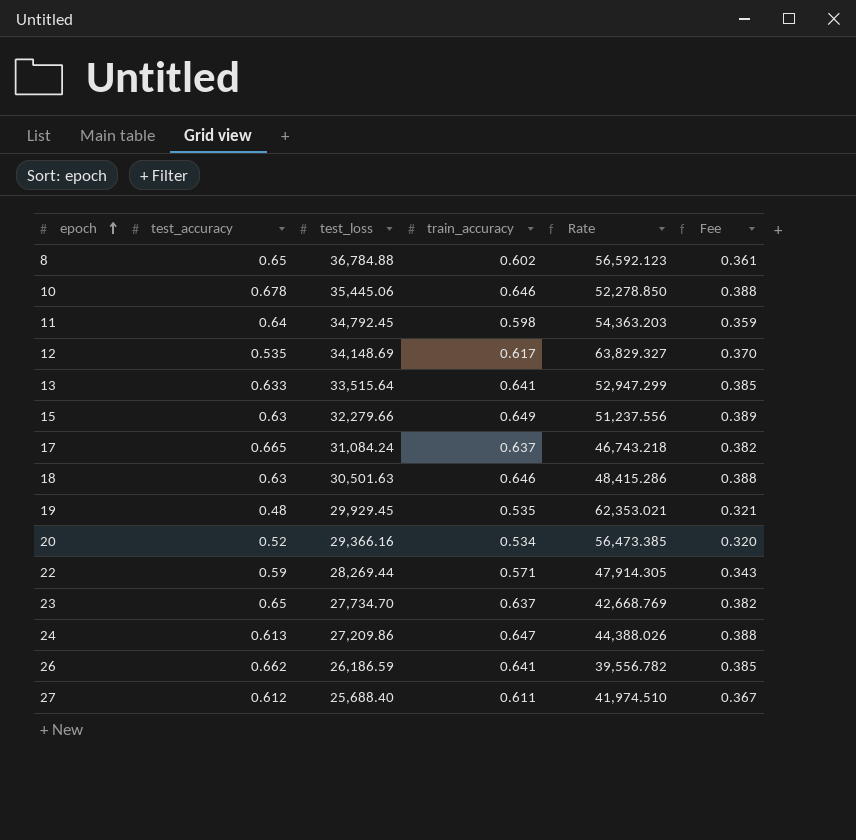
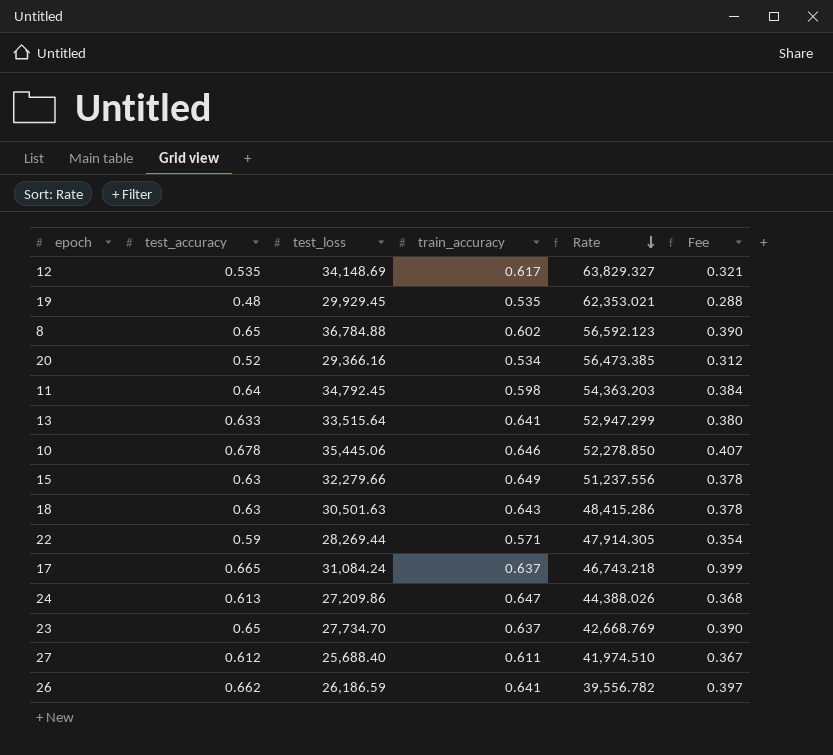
row order: epoch ascending -> Rate descending
column Fee | formula: [train_accuracy] * 0.6 -> [test_accuracy] * 0.6
18 | train_accuracy: 0.646 -> 0.643

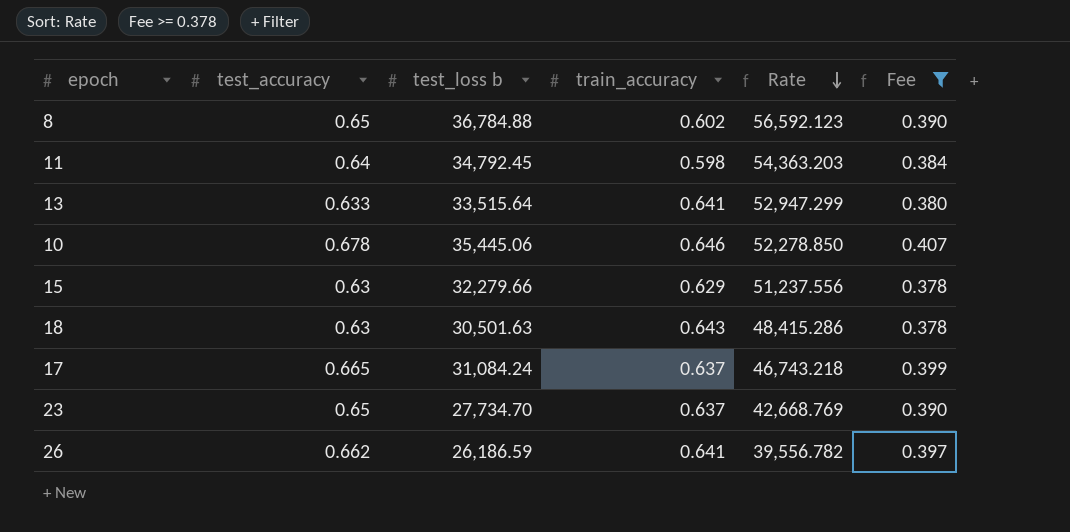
filter: none -> Fee >= 0.378
column name: test_loss -> test_loss b
15 | train_accuracy: 0.649 -> 0.629

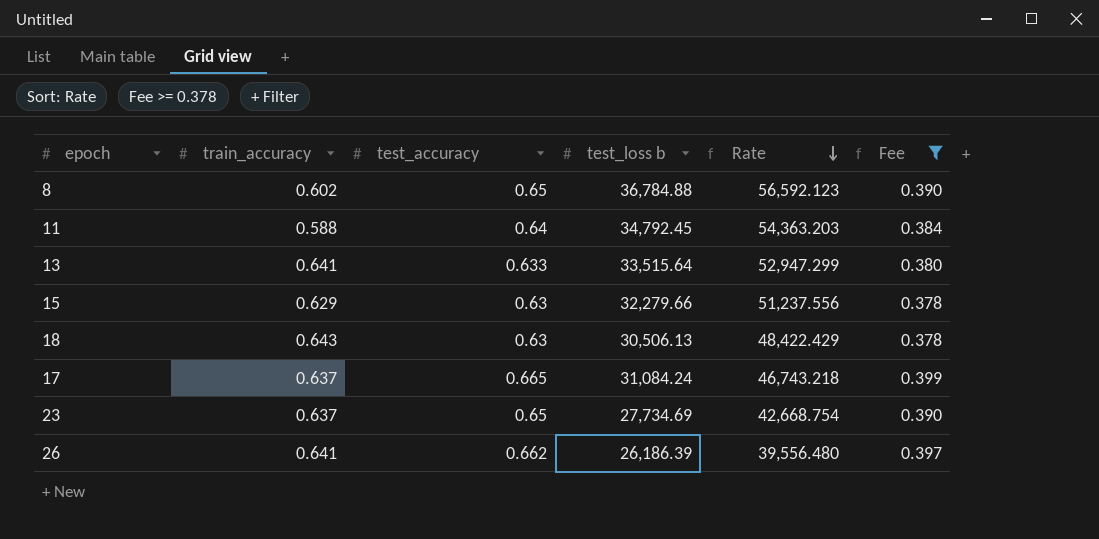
column train_accuracy | position: 4 -> 2
row 10: 0.678 | 35,445.06 | 0.646 | 52,278.850 | 0.407 -> none
11 | train_accuracy: 0.598 -> 0.588
18 | test_loss b: 30,501.63 -> 30,506.13
18 | Rate: 48,415.286 -> 48,422.429
23 | test_loss b: 27,734.70 -> 27,734.69
23 | Rate: 42,668.769 -> 42,668.754
26 | test_loss b: 26,186.59 -> 26,186.39
26 | Rate: 39,556.782 -> 39,556.480

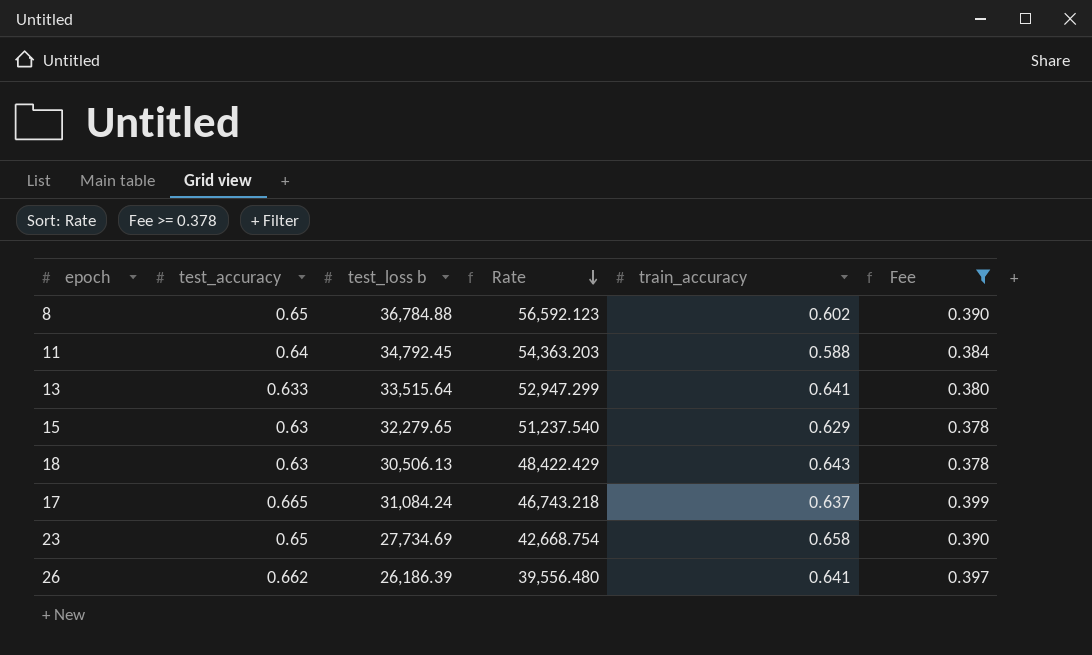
column train_accuracy | position: 2 -> 5
15 | test_loss b: 32,279.66 -> 32,279.65
15 | Rate: 51,237.556 -> 51,237.540
23 | train_accuracy: 0.637 -> 0.658

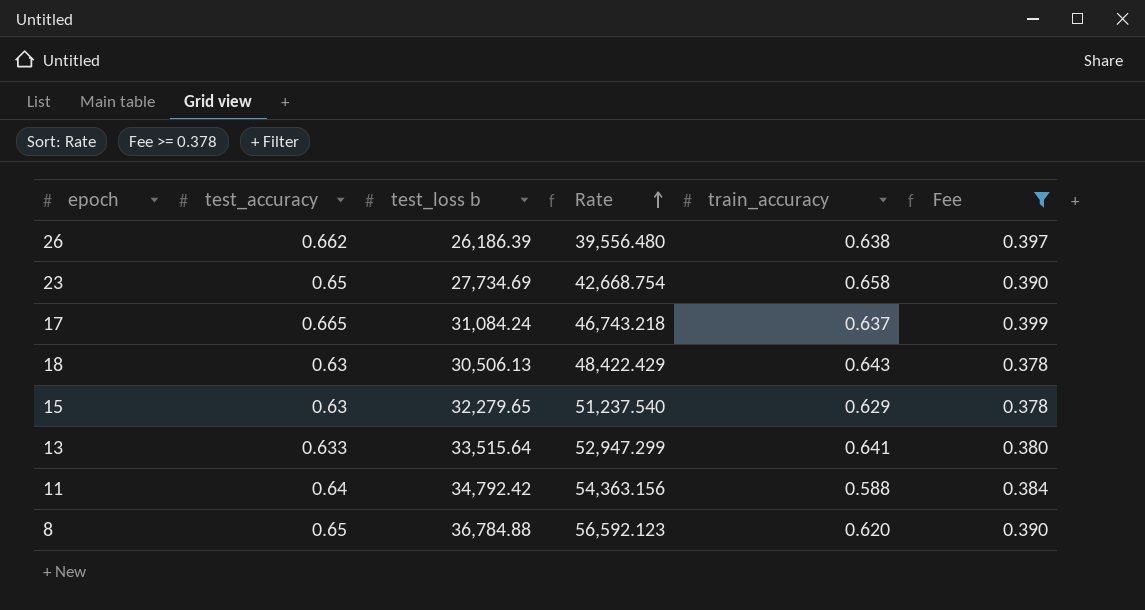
row order: Rate descending -> Rate ascending
26 | train_accuracy: 0.641 -> 0.638
11 | test_loss b: 34,792.45 -> 34,792.42
11 | Rate: 54,363.203 -> 54,363.156
8 | train_accuracy: 0.602 -> 0.620

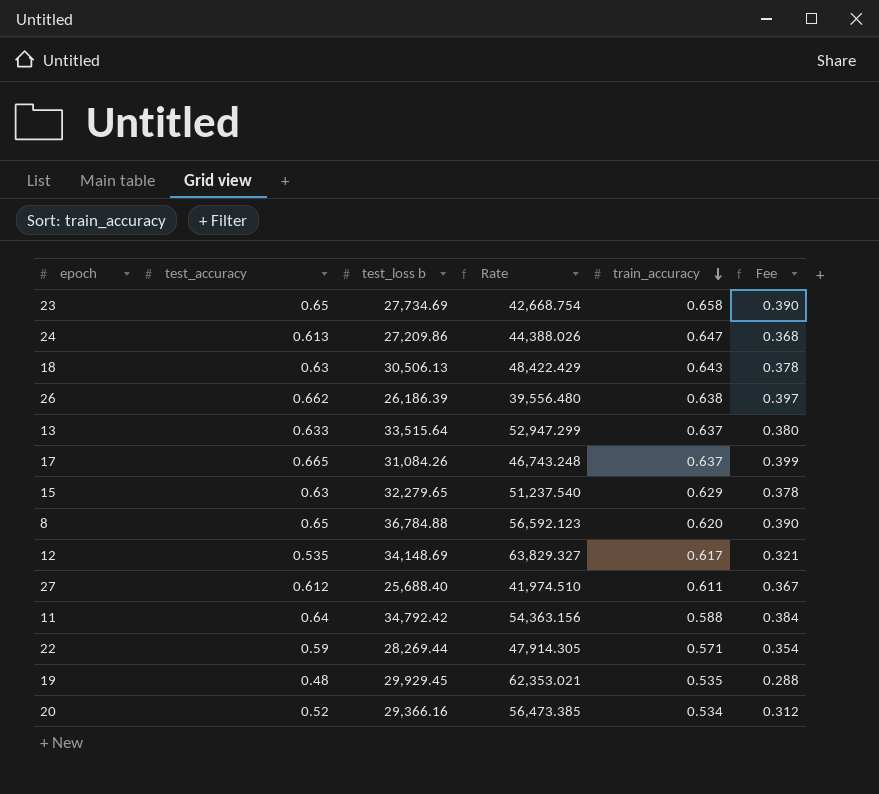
filter: Fee >= 0.378 -> none
row order: Rate ascending -> train_accuracy descending
13 | train_accuracy: 0.641 -> 0.637
17 | test_loss b: 31,084.24 -> 31,084.26
17 | Rate: 46,743.218 -> 46,743.248

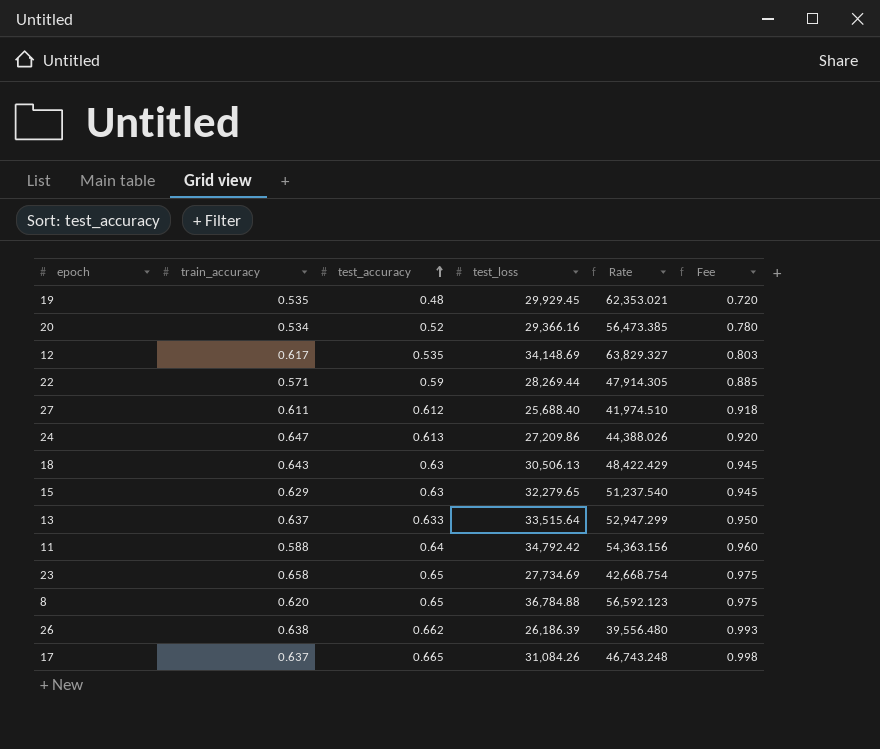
row order: train_accuracy descending -> test_accuracy ascending
column train_accuracy | position: 5 -> 2
column name: test_loss b -> test_loss
column Fee | formula: [test_accuracy] * 0.6 -> [test_accuracy] * 1.5

